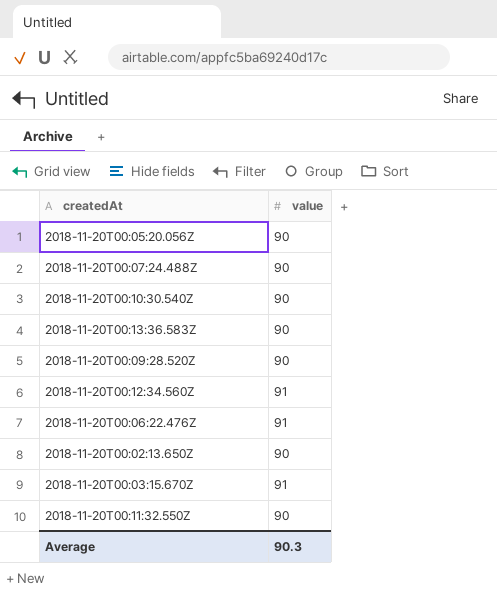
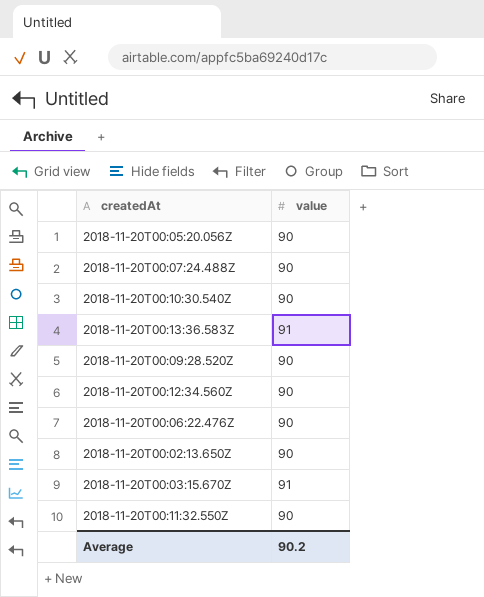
2018-11-20T00:13:36.583Z | value: 90 -> 91
2018-11-20T00:12:34.560Z | value: 91 -> 90
2018-11-20T00:06:22.476Z | value: 91 -> 90
Average | value: 90.3 -> 90.2

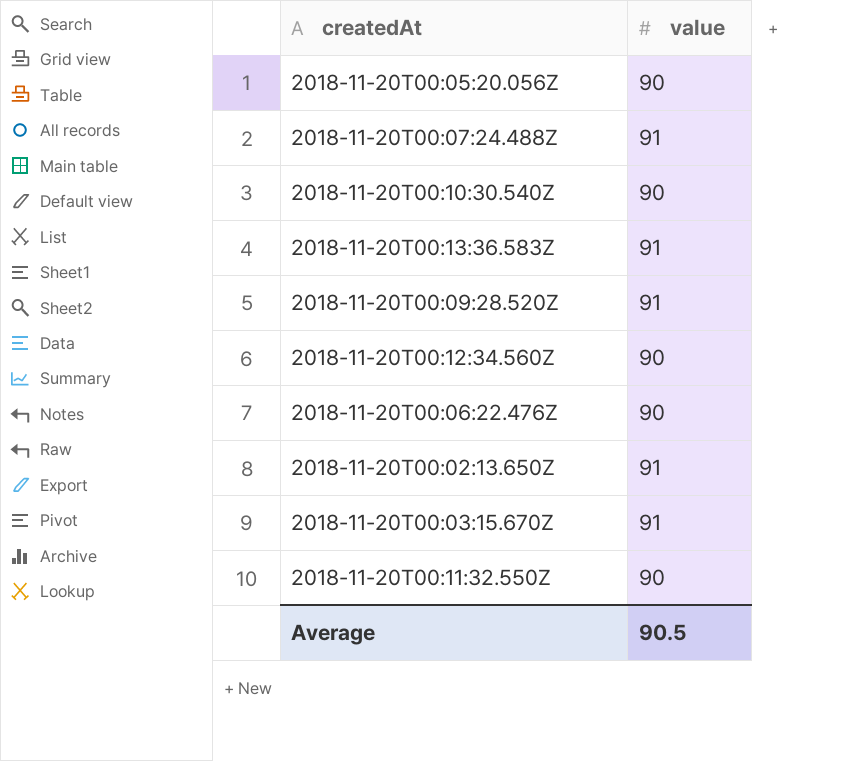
2018-11-20T00:07:24.488Z | value: 90 -> 91
2018-11-20T00:09:28.520Z | value: 90 -> 91
2018-11-20T00:02:13.650Z | value: 90 -> 91
Average | value: 90.2 -> 90.5

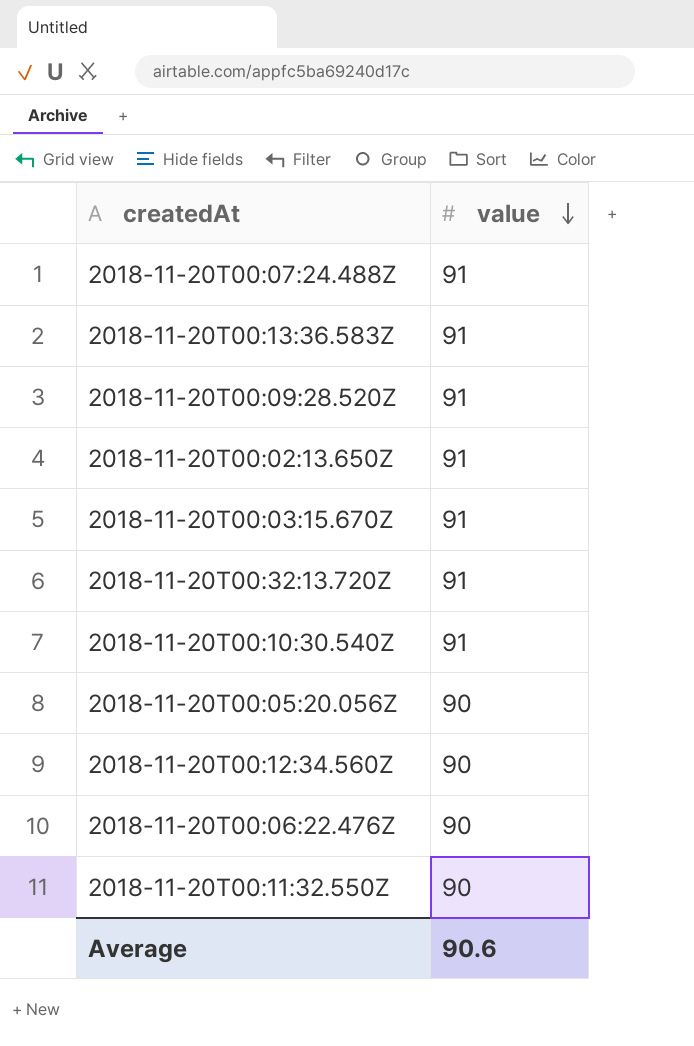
row order: none -> value descending
row 2018-11-20T00:32:13.720Z: none -> 91
2018-11-20T00:10:30.540Z | value: 90 -> 91
Average | value: 90.5 -> 90.6

